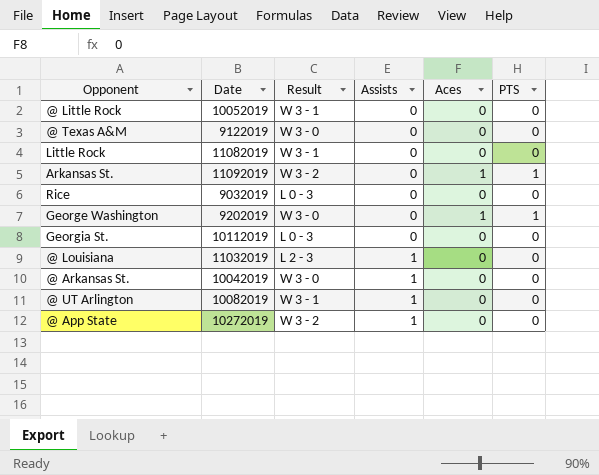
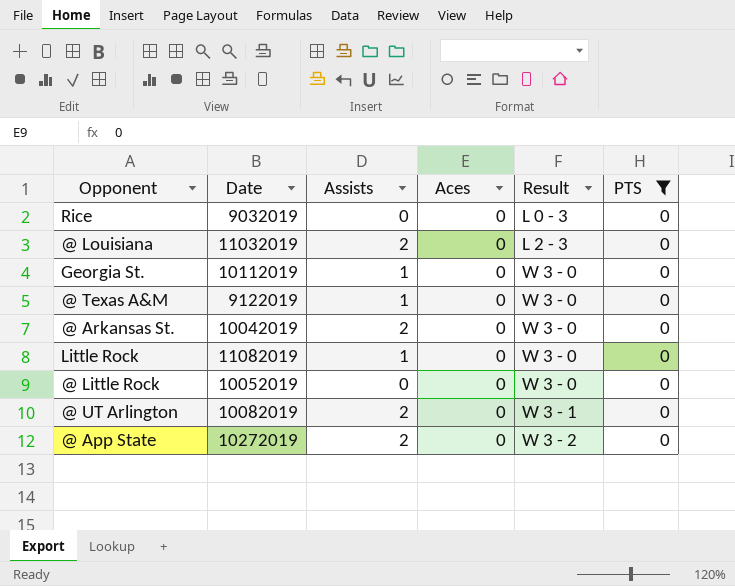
filter: none -> PTS = 0
row order: Assists ascending -> Result ascending
column Result | position: 3 -> 5
@ Louisiana | Assists: 1 -> 2
Georgia St. | Assists: 0 -> 1
Georgia St. | Result: L 0 - 3 -> W 3 - 0
@ Texas A&M | Assists: 0 -> 1
@ Arkansas St. | Assists: 1 -> 2
Little Rock | Assists: 0 -> 1
Little Rock | Result: W 3 - 1 -> W 3 - 0
@ Little Rock | Result: W 3 - 1 -> W 3 - 0
@ UT Arlington | Assists: 1 -> 2
@ App State | Assists: 1 -> 2

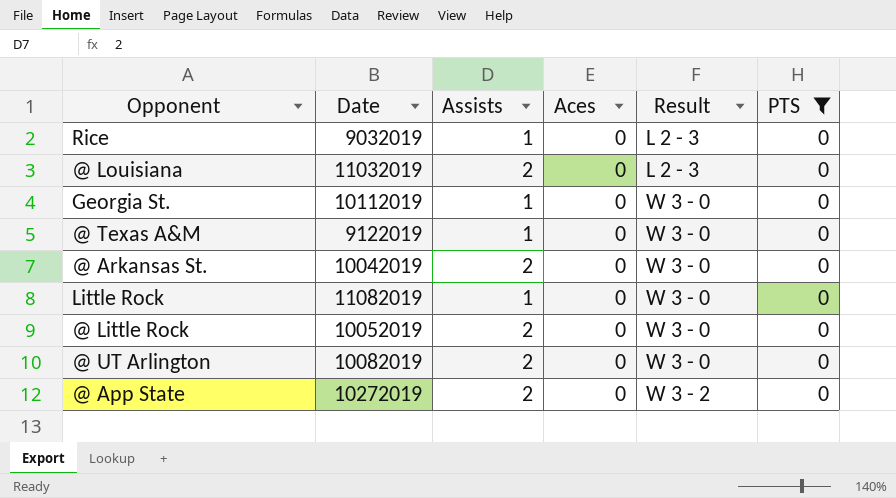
Rice | Assists: 0 -> 1
Rice | Result: L 0 - 3 -> L 2 - 3
@ Little Rock | Assists: 0 -> 2
@ UT Arlington | Result: W 3 - 1 -> W 3 - 0

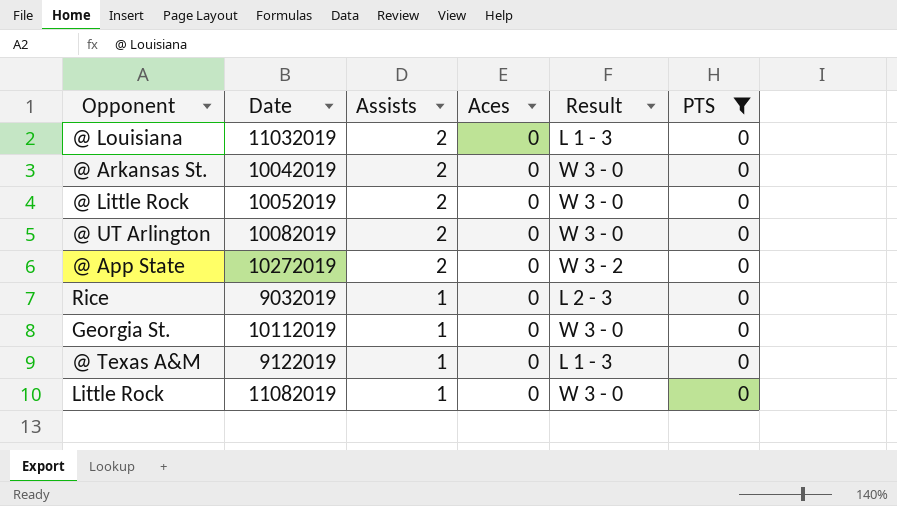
row order: Result ascending -> Assists descending
@ Louisiana | Result: L 2 - 3 -> L 1 - 3
@ Texas A&M | Result: W 3 - 0 -> L 1 - 3

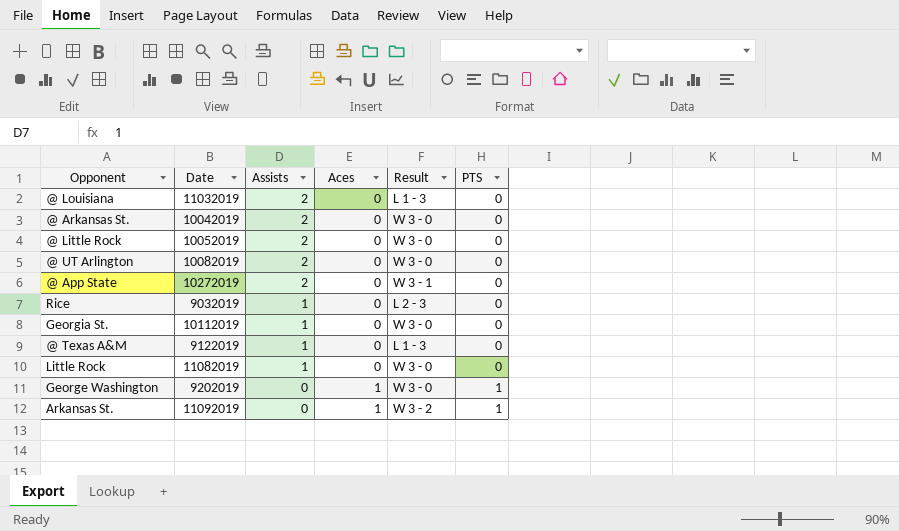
filter: PTS = 0 -> none
@ App State | Result: W 3 - 2 -> W 3 - 1

